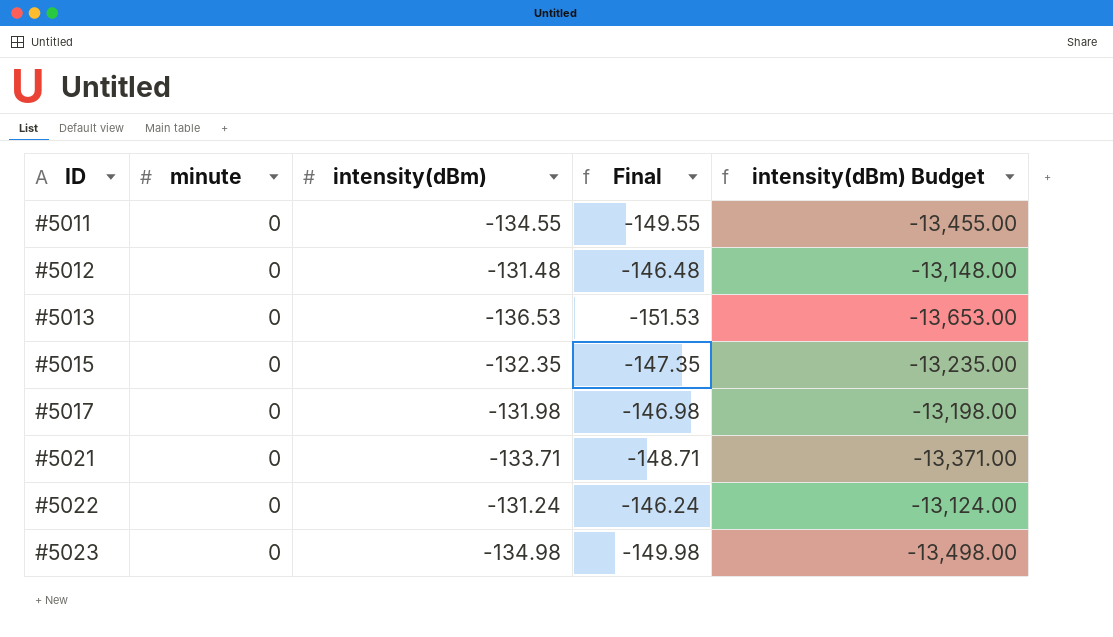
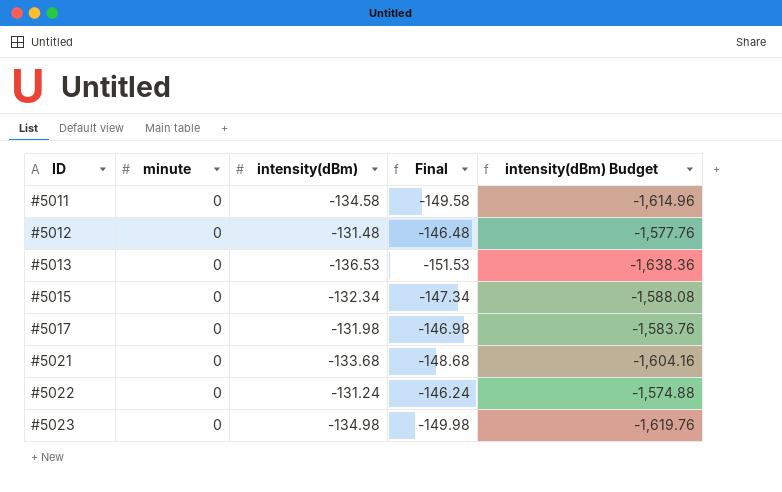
column intensity(dBm) Budget | formula: [intensity(dBm)] * 100 -> [intensity(dBm)] * 12
#5011 | intensity(dBm): -134.55 -> -134.58
#5011 | Final: -149.55 -> -149.58
#5015 | intensity(dBm): -132.35 -> -132.34
#5015 | Final: -147.35 -> -147.34
#5021 | intensity(dBm): -133.71 -> -133.68
#5021 | Final: -148.71 -> -148.68

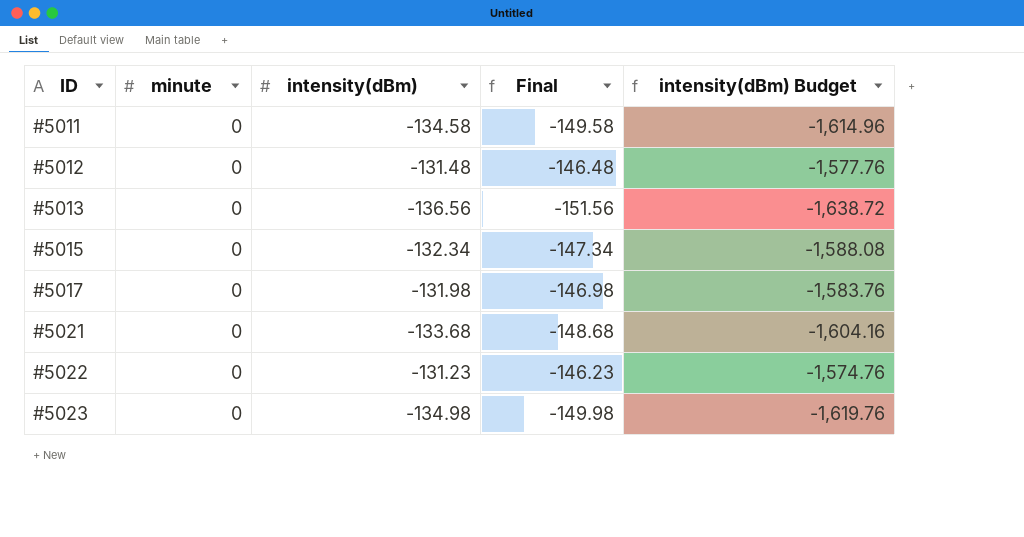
#5013 | intensity(dBm): -136.53 -> -136.56
#5013 | Final: -151.53 -> -151.56
#5013 | intensity(dBm) Budget: -1,638.36 -> -1,638.72
#5022 | intensity(dBm): -131.24 -> -131.23
#5022 | Final: -146.24 -> -146.23
#5022 | intensity(dBm) Budget: -1,574.88 -> -1,574.76

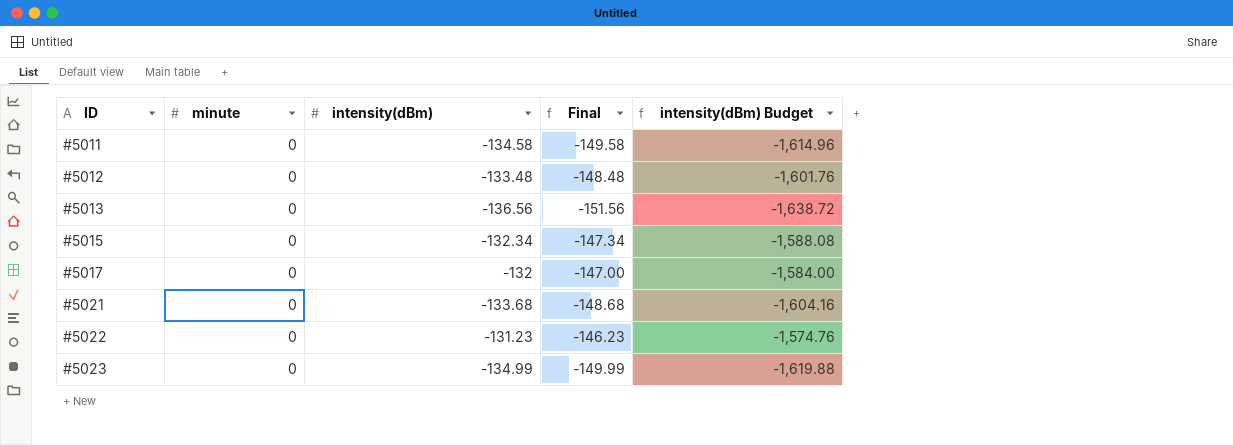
#5012 | intensity(dBm): -131.48 -> -133.48
#5012 | Final: -146.48 -> -148.48
#5012 | intensity(dBm) Budget: -1,577.76 -> -1,601.76
#5017 | intensity(dBm): -131.98 -> -132
#5017 | Final: -146.98 -> -147.00
#5017 | intensity(dBm) Budget: -1,583.76 -> -1,584.00
#5023 | intensity(dBm): -134.98 -> -134.99
#5023 | Final: -149.98 -> -149.99
#5023 | intensity(dBm) Budget: -1,619.76 -> -1,619.88

